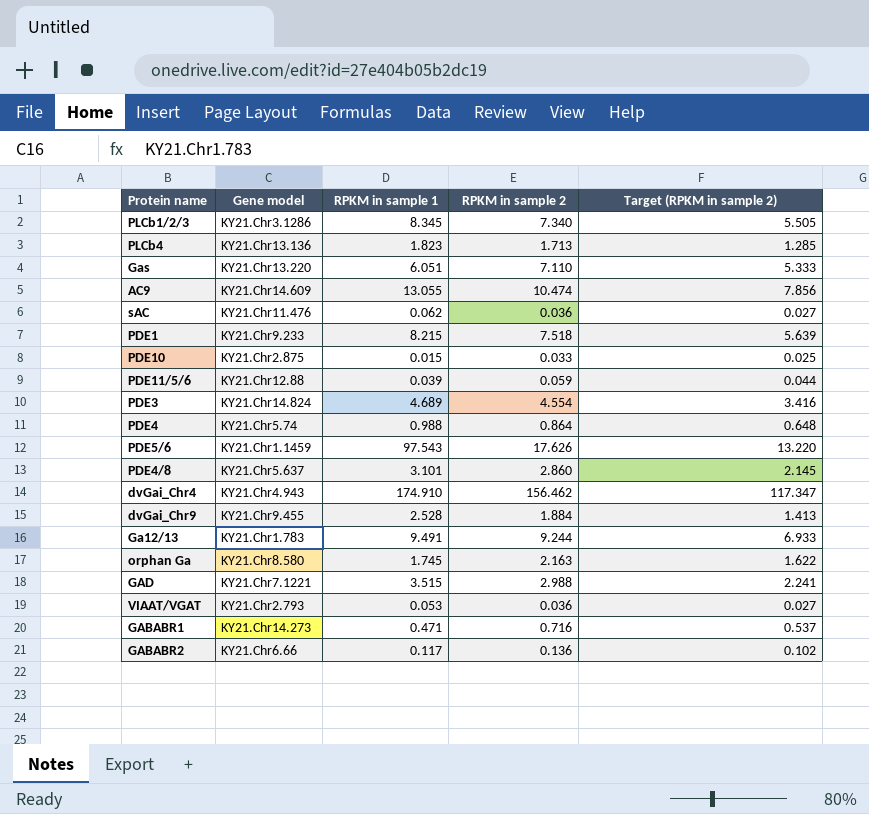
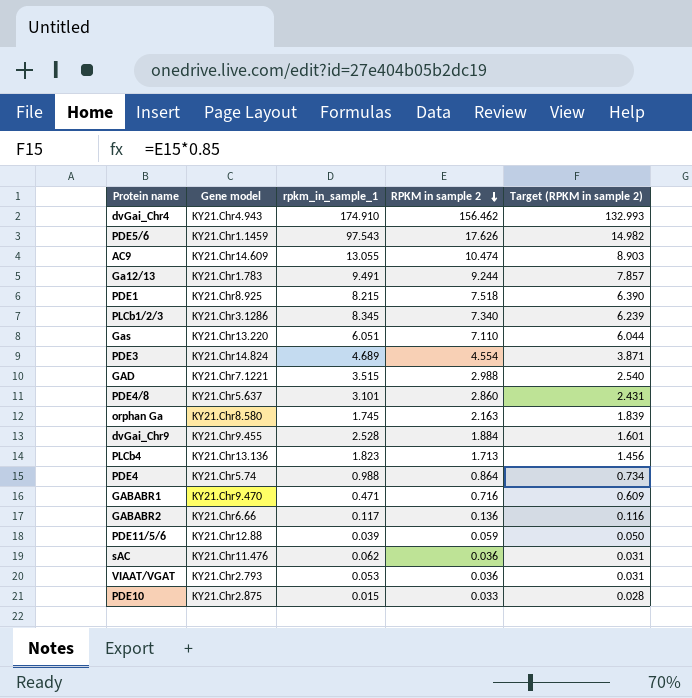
row order: none -> RPKM in sample 2 descending
column name: RPKM in sample 1 -> rpkm_in_sample_1
column Target (RPKM in sample 2) | formula: [RPKM in sample 2] * 0.75 -> [RPKM in sample 2] * 0.85
PDE1 | Gene model: KY21.Chr9.233 -> KY21.Chr8.925
GABABR1 | Gene model: KY21.Chr14.273 -> KY21.Chr9.470

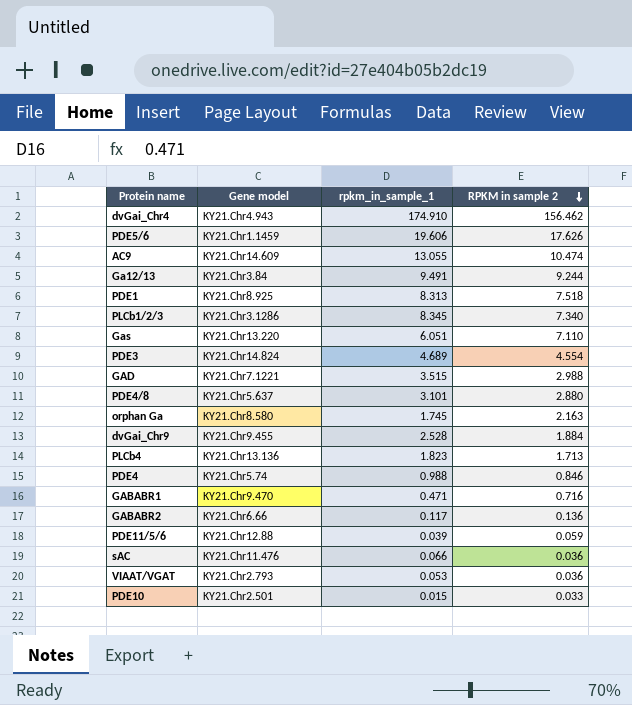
column Target (RPKM in sample 2) | formula: [RPKM in sample 2] * 0.85 -> none
PDE5/6 | rpkm_in_sample_1: 97.543 -> 19.606
Ga12/13 | Gene model: KY21.Chr1.783 -> KY21.Chr3.84
PDE1 | rpkm_in_sample_1: 8.215 -> 8.313
PDE4/8 | RPKM in sample 2: 2.860 -> 2.880
PDE4 | RPKM in sample 2: 0.864 -> 0.846
sAC | rpkm_in_sample_1: 0.062 -> 0.066
PDE10 | Gene model: KY21.Chr2.875 -> KY21.Chr2.501

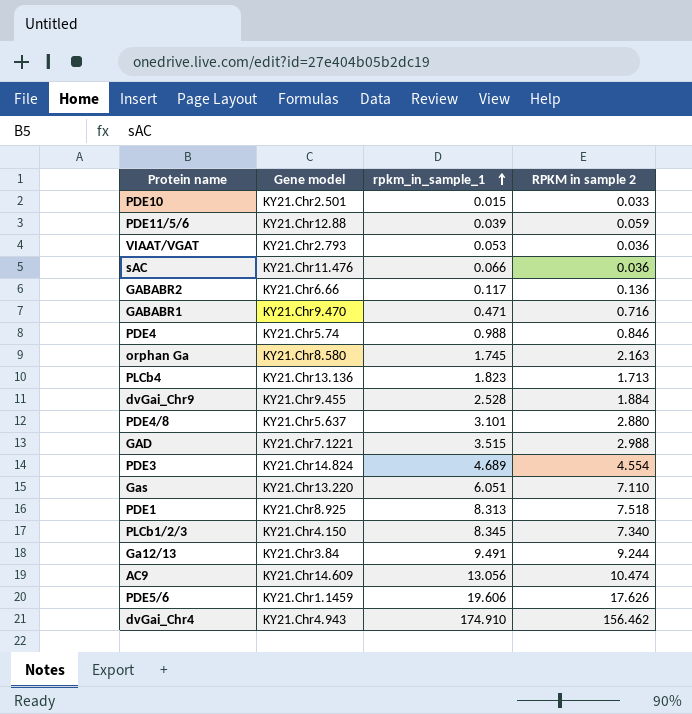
row order: RPKM in sample 2 descending -> rpkm_in_sample_1 ascending
PLCb1/2/3 | Gene model: KY21.Chr3.1286 -> KY21.Chr4.150
AC9 | rpkm_in_sample_1: 13.055 -> 13.056

